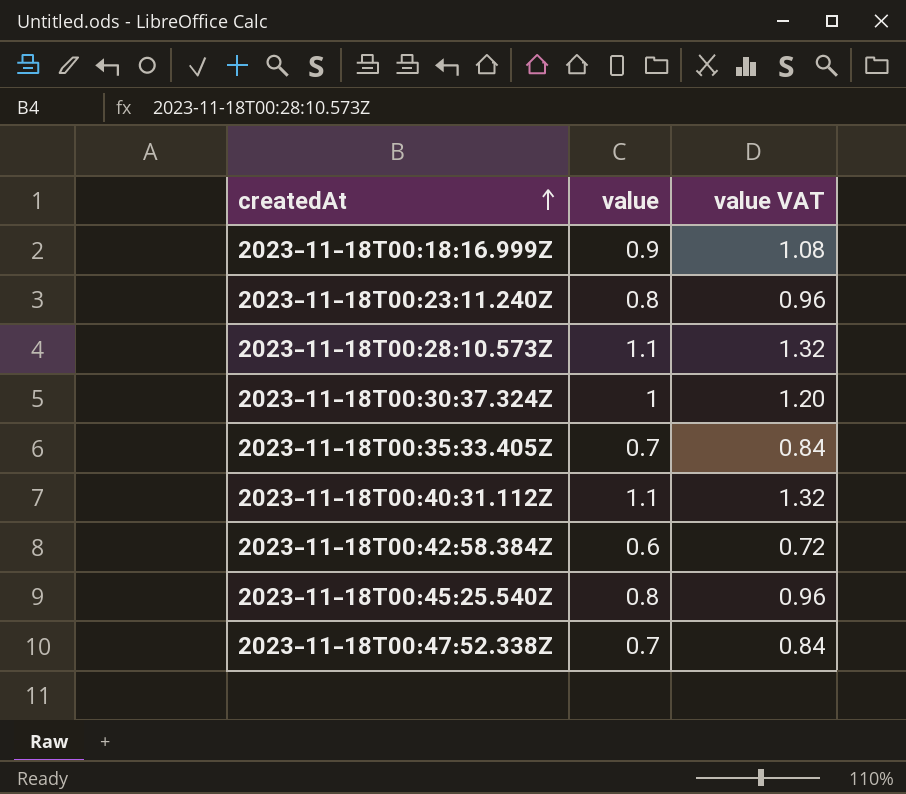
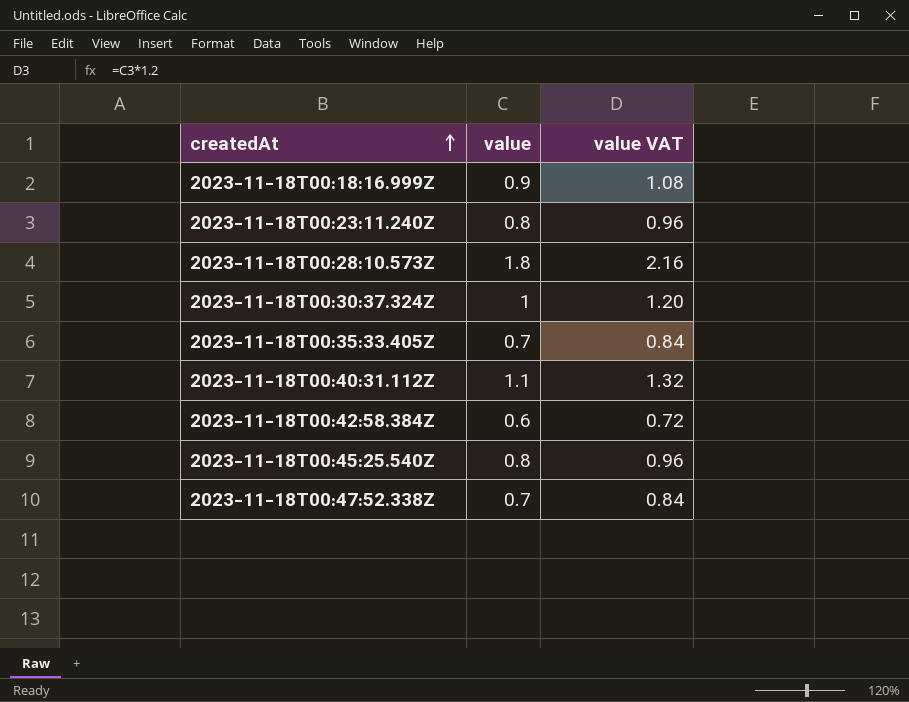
2023-11-18T00:28:10.573Z | value: 1.1 -> 1.8
2023-11-18T00:28:10.573Z | value VAT: 1.32 -> 2.16

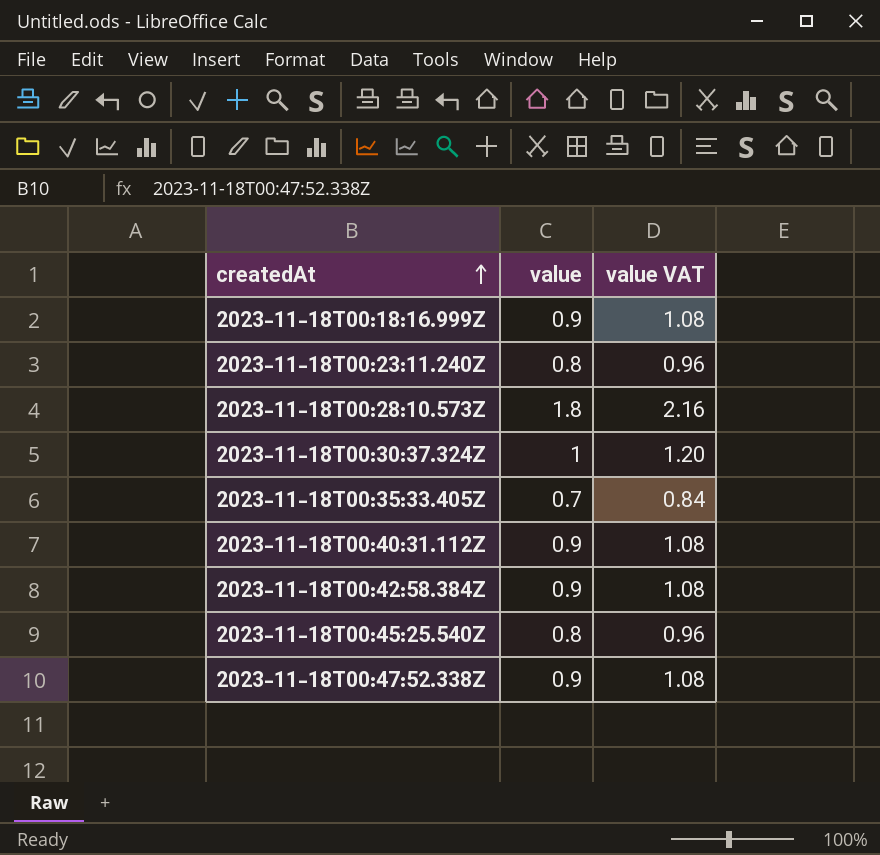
2023-11-18T00:40:31.112Z | value: 1.1 -> 0.9
2023-11-18T00:40:31.112Z | value VAT: 1.32 -> 1.08
2023-11-18T00:42:58.384Z | value: 0.6 -> 0.9
2023-11-18T00:42:58.384Z | value VAT: 0.72 -> 1.08
2023-11-18T00:47:52.338Z | value: 0.7 -> 0.9
2023-11-18T00:47:52.338Z | value VAT: 0.84 -> 1.08

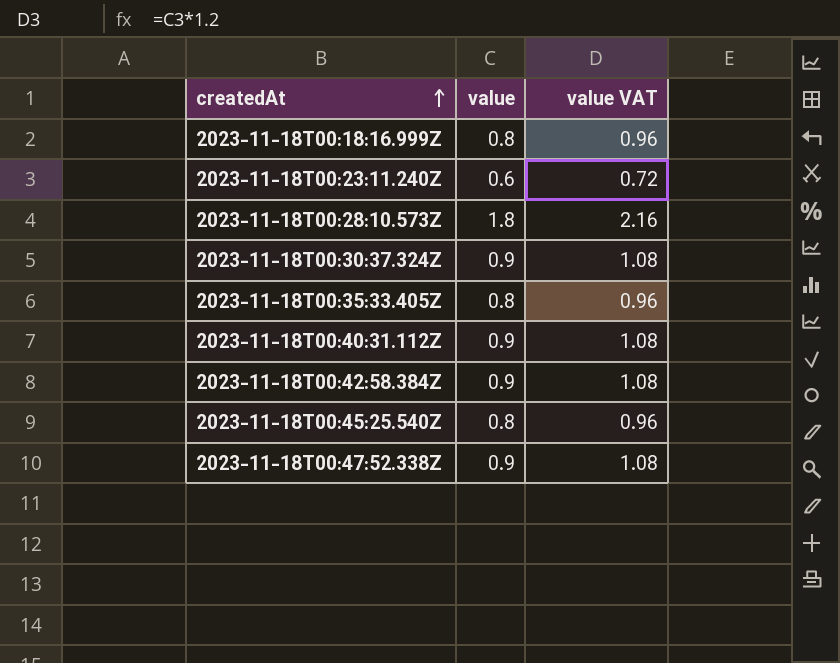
2023-11-18T00:18:16.999Z | value: 0.9 -> 0.8
2023-11-18T00:18:16.999Z | value VAT: 1.08 -> 0.96
2023-11-18T00:23:11.240Z | value: 0.8 -> 0.6
2023-11-18T00:23:11.240Z | value VAT: 0.96 -> 0.72
2023-11-18T00:30:37.324Z | value: 1 -> 0.9
2023-11-18T00:30:37.324Z | value VAT: 1.20 -> 1.08
2023-11-18T00:35:33.405Z | value: 0.7 -> 0.8
2023-11-18T00:35:33.405Z | value VAT: 0.84 -> 0.96

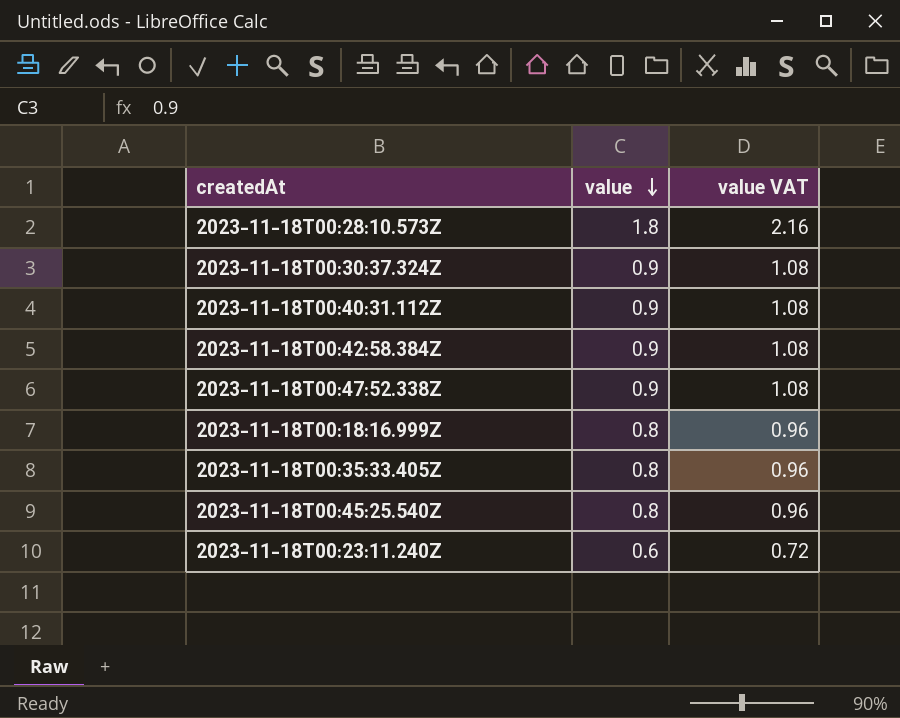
row order: createdAt ascending -> value descending

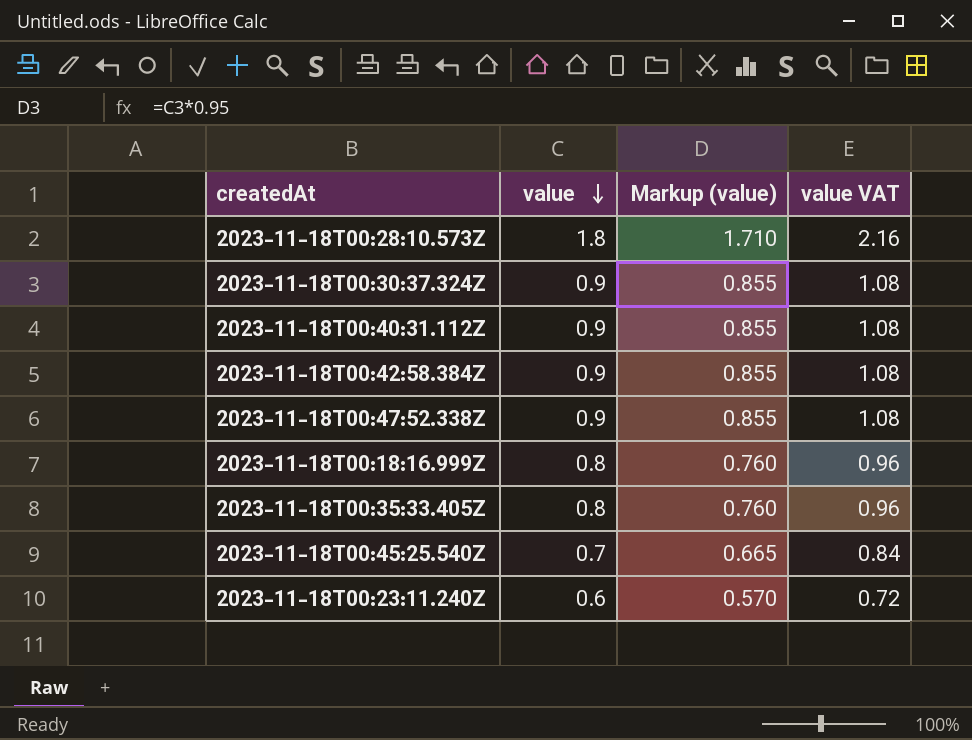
column Markup (value) | formula: none -> [value] * 0.95
2023-11-18T00:45:25.540Z | value: 0.8 -> 0.7
2023-11-18T00:45:25.540Z | value VAT: 0.96 -> 0.84

